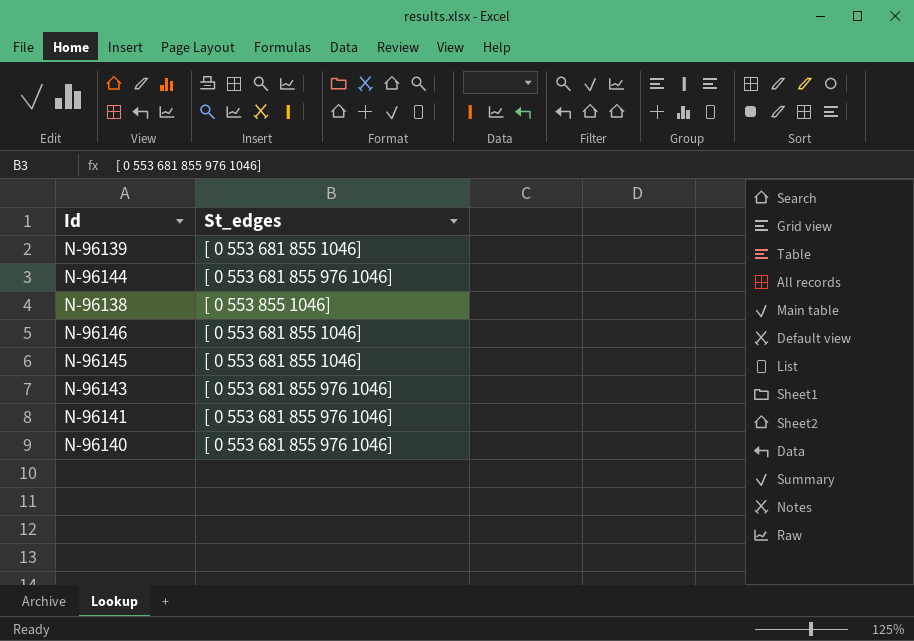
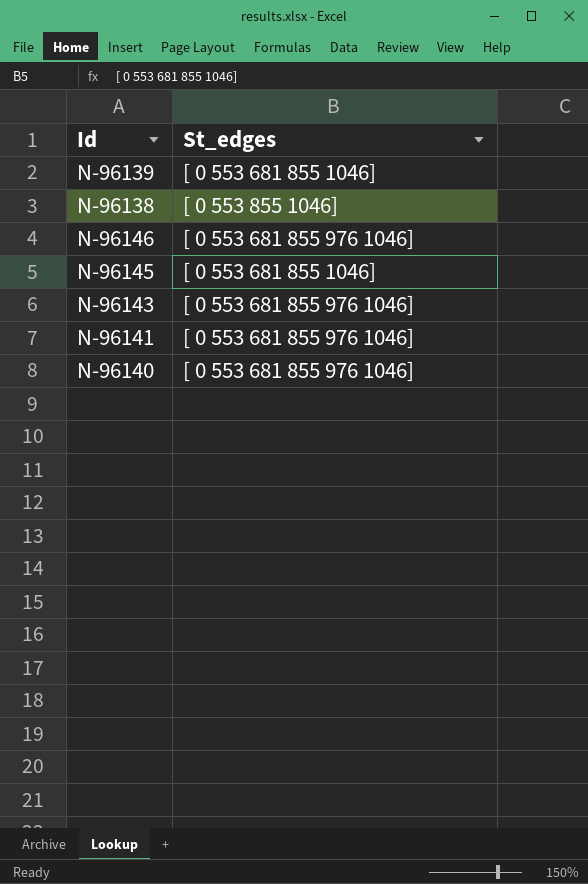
row N-96144: [ 0 553 681 855 976 1046] -> none
N-96146 | St_edges: [ 0 553 681 855 1046] -> [ 0 553 681 855 976 1046]

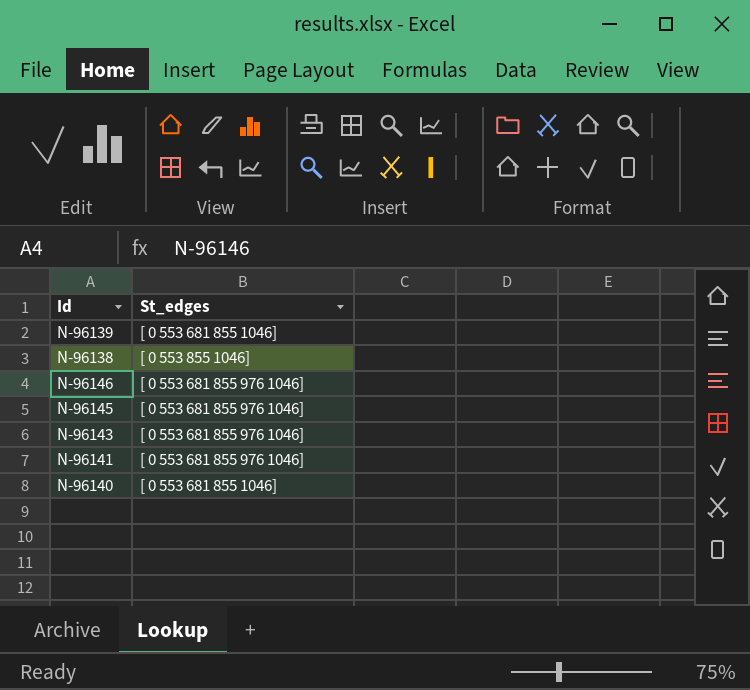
N-96145 | St_edges: [ 0 553 681 855 1046] -> [ 0 553 681 855 976 1046]
N-96140 | St_edges: [ 0 553 681 855 976 1046] -> [ 0 553 681 855 1046]

